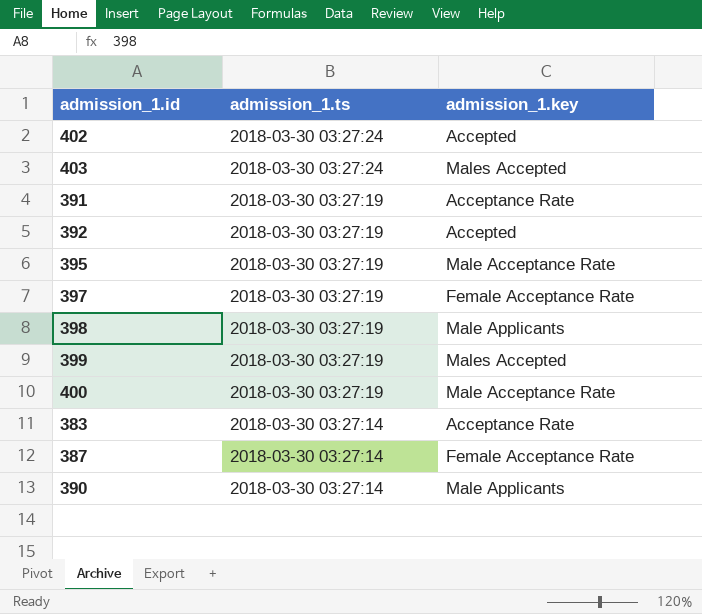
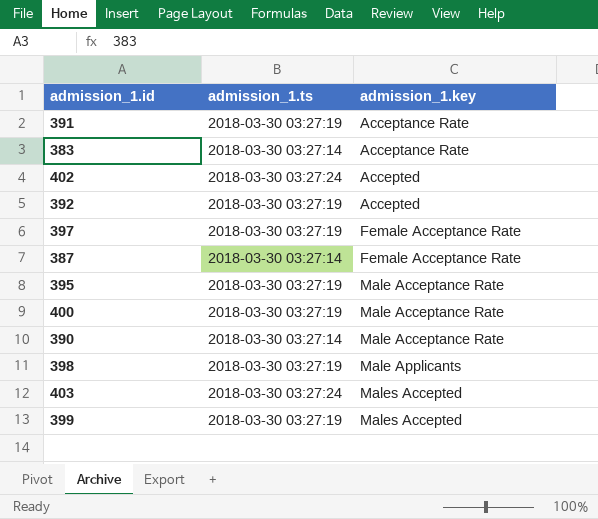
row order: admission_1.ts descending -> admission_1.key ascending
390 | admission_1.key: Male Applicants -> Male Acceptance Rate

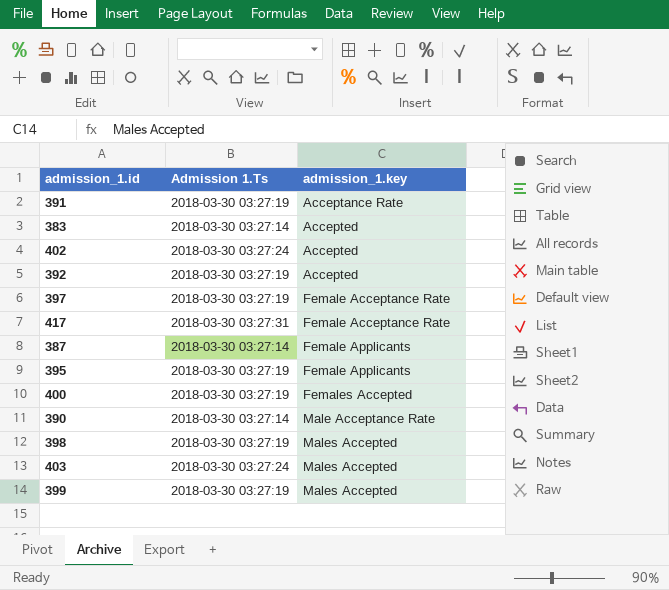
column name: admission_1.ts -> Admission 1.Ts
383 | admission_1.key: Acceptance Rate -> Accepted
row 417: none -> 2018-03-30 03:27:31 | Female Acceptance Rate
387 | admission_1.key: Female Acceptance Rate -> Female Applicants
395 | admission_1.key: Male Acceptance Rate -> Female Applicants
400 | admission_1.key: Male Acceptance Rate -> Females Accepted
398 | admission_1.key: Male Applicants -> Males Accepted

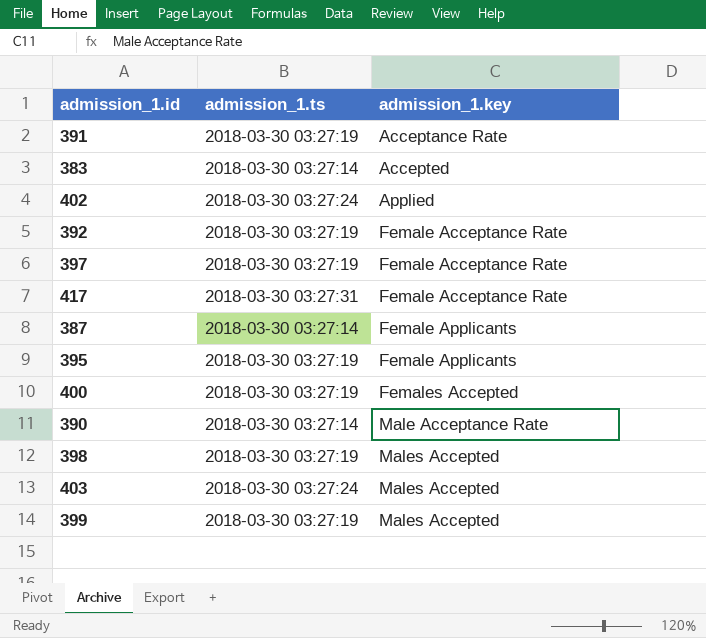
column name: Admission 1.Ts -> admission_1.ts
402 | admission_1.key: Accepted -> Applied
392 | admission_1.key: Accepted -> Female Acceptance Rate

